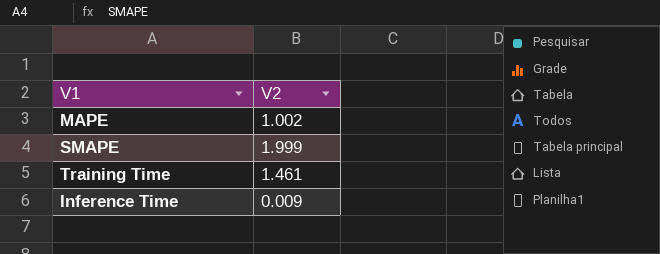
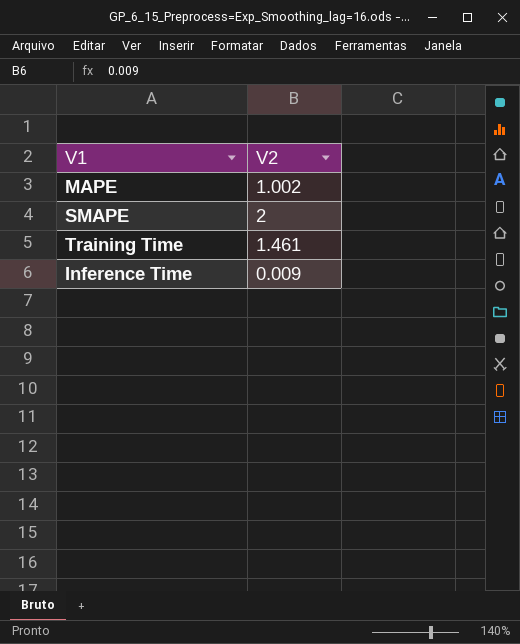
SMAPE | V2: 1.999 -> 2

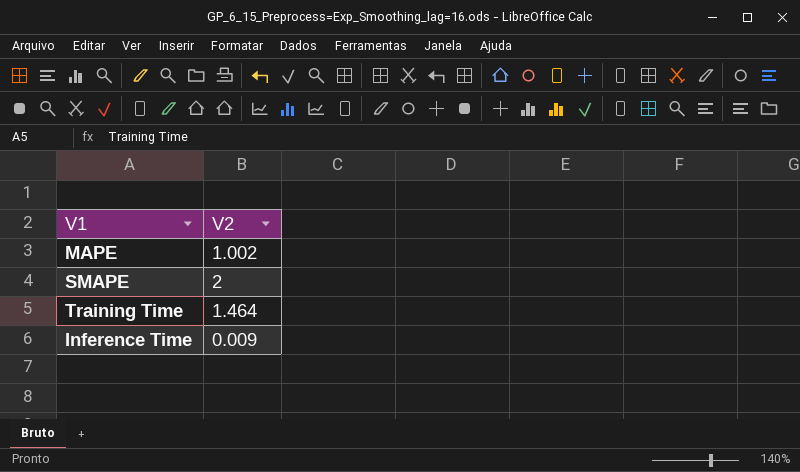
Training Time | V2: 1.461 -> 1.464

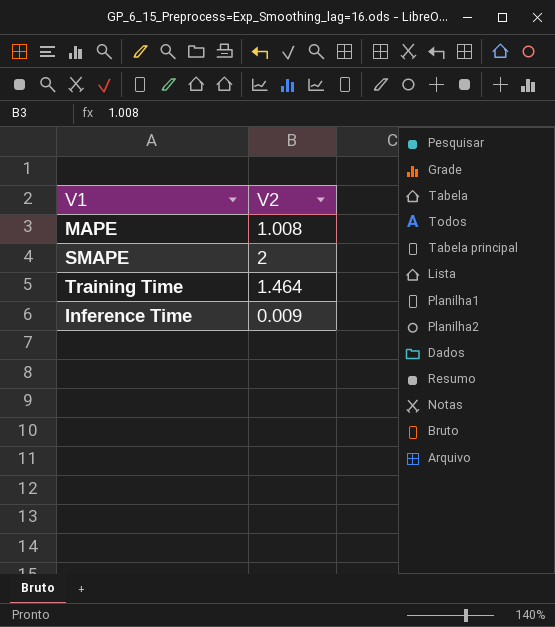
MAPE | V2: 1.002 -> 1.008

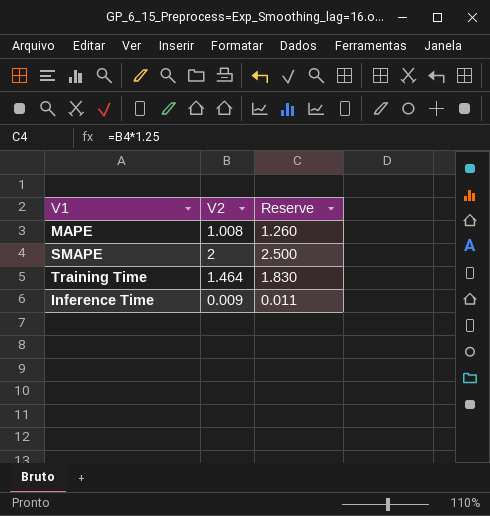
column Reserve | formula: none -> [V2] * 1.25

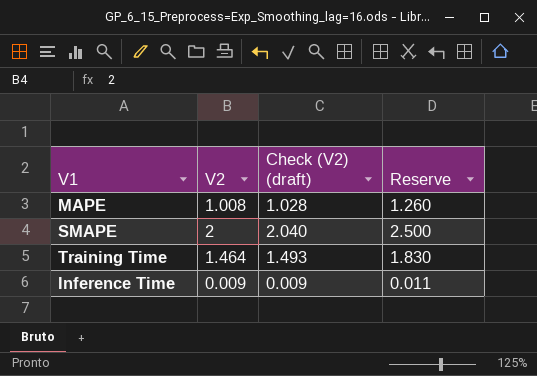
column Check (V2) (draft) | formula: none -> [V2] * 1.02

